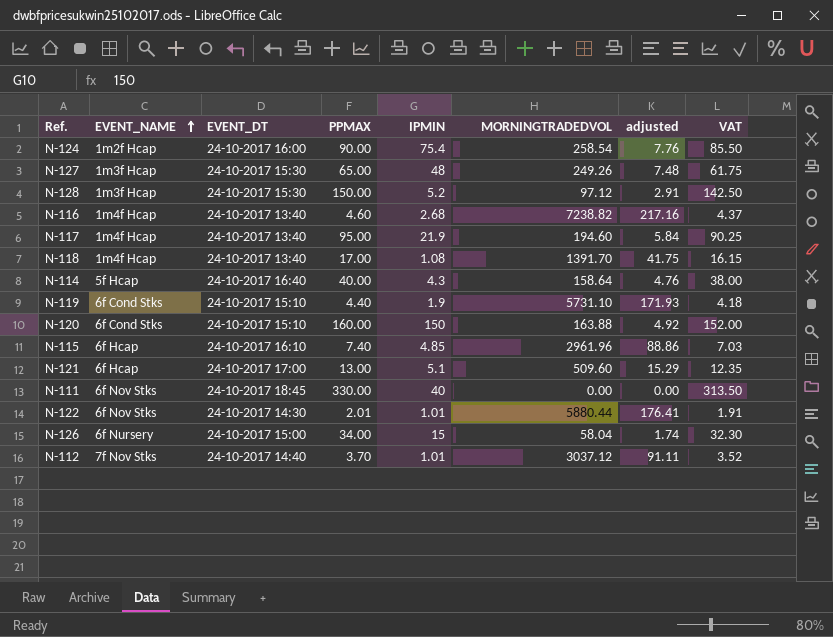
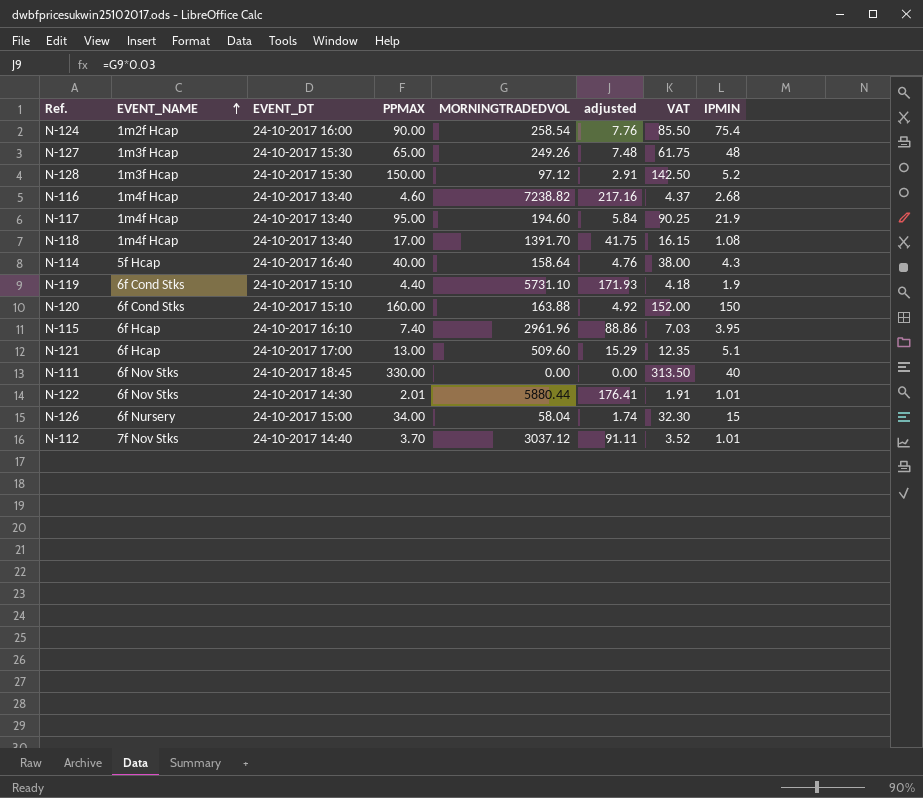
column IPMIN | position: 5 -> 8
N-115 | IPMIN: 4.85 -> 3.95

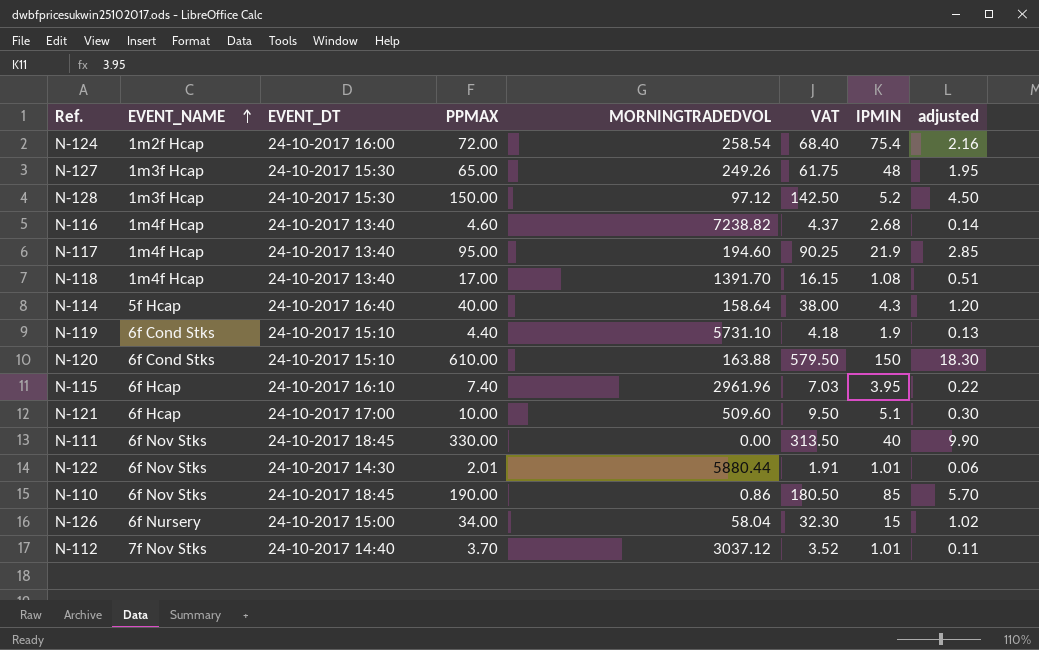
column adjusted | formula: [MORNINGTRADEDVOL] * 0.03 -> [PPMAX] * 0.03
column adjusted | position: 6 -> 8
N-124 | PPMAX: 90.00 -> 72.00
N-124 | VAT: 85.50 -> 68.40
N-120 | PPMAX: 160.00 -> 610.00
N-120 | VAT: 152.00 -> 579.50
N-121 | PPMAX: 13.00 -> 10.00
N-121 | VAT: 12.35 -> 9.50
row N-110: none -> 6f Nov Stks | 24-10-2017 18:45 | 190.00 | 0.86 | 180.50 | 85 | 5.70

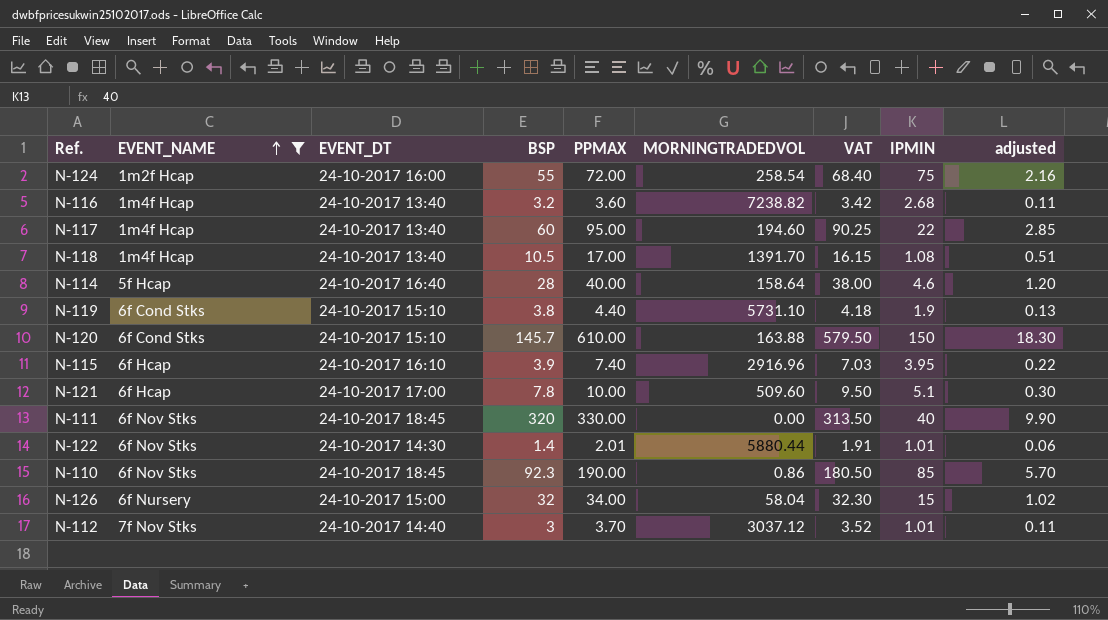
filter: none -> EVENT_NAME != 1m3f Hcap
column BSP | position: none -> 4
N-124 | IPMIN: 75.4 -> 75
N-116 | PPMAX: 4.60 -> 3.60
N-116 | VAT: 4.37 -> 3.42
N-116 | adjusted: 0.14 -> 0.11
N-117 | IPMIN: 21.9 -> 22
N-114 | IPMIN: 4.3 -> 4.6
N-115 | MORNINGTRADEDVOL: 2961.96 -> 2916.96

